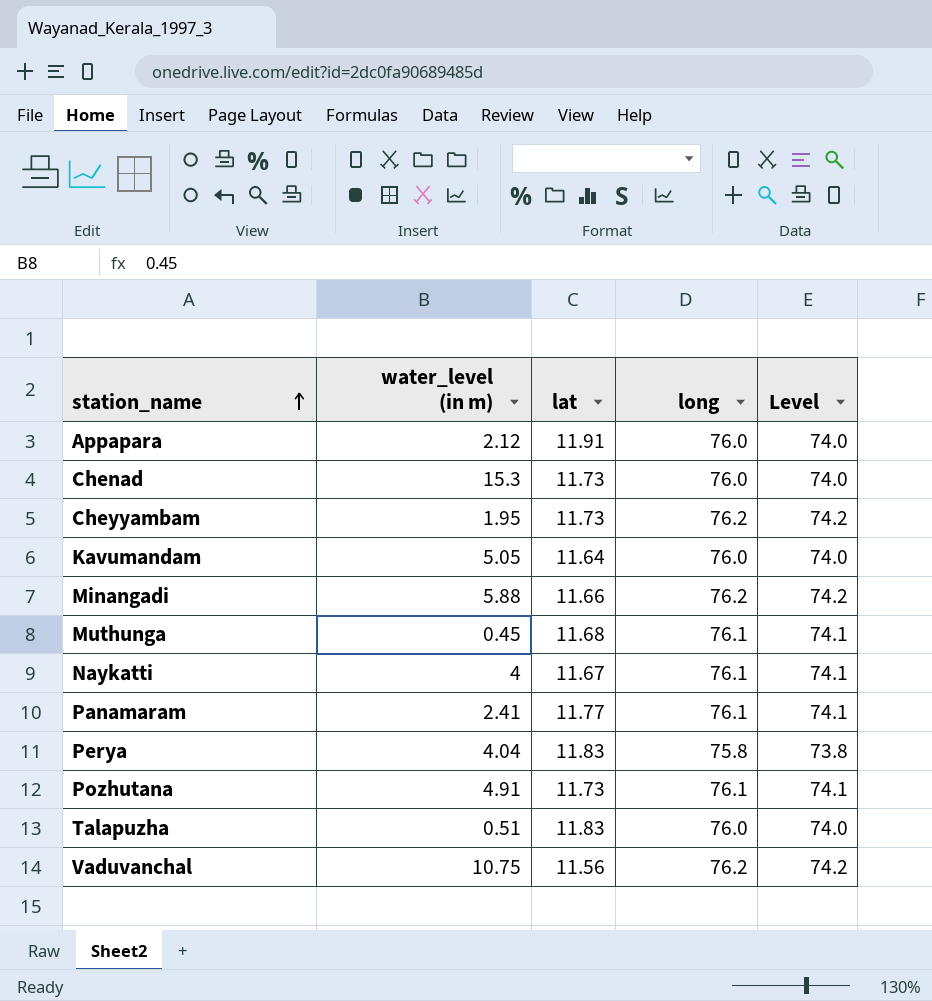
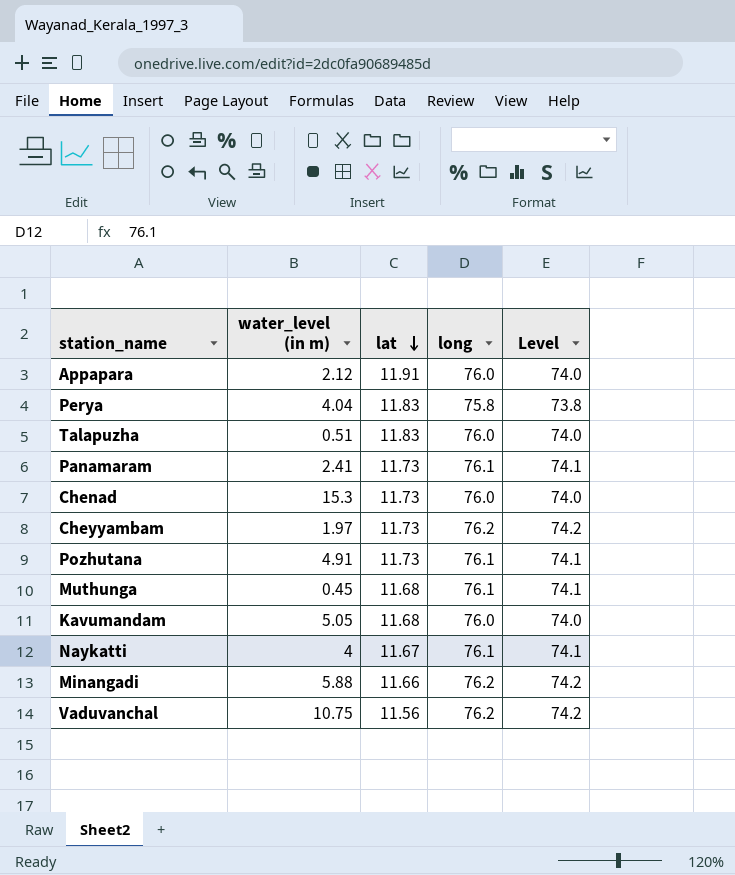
row order: station_name ascending -> lat descending
Panamaram | lat: 11.77 -> 11.73
Cheyyambam | water_level (in m): 1.95 -> 1.97
Kavumandam | lat: 11.64 -> 11.68

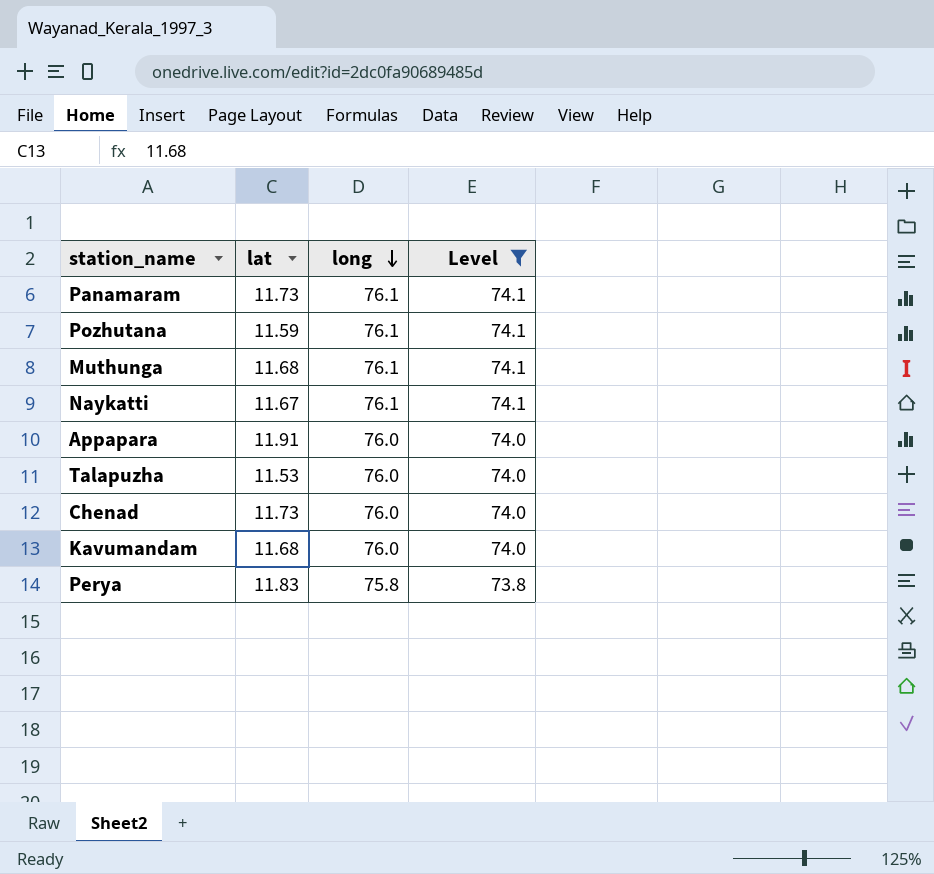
filter: none -> Level != 74.2
row order: lat descending -> long descending
column water_level (in m) | position: 2 -> none
Pozhutana | lat: 11.73 -> 11.59
Talapuzha | lat: 11.83 -> 11.53

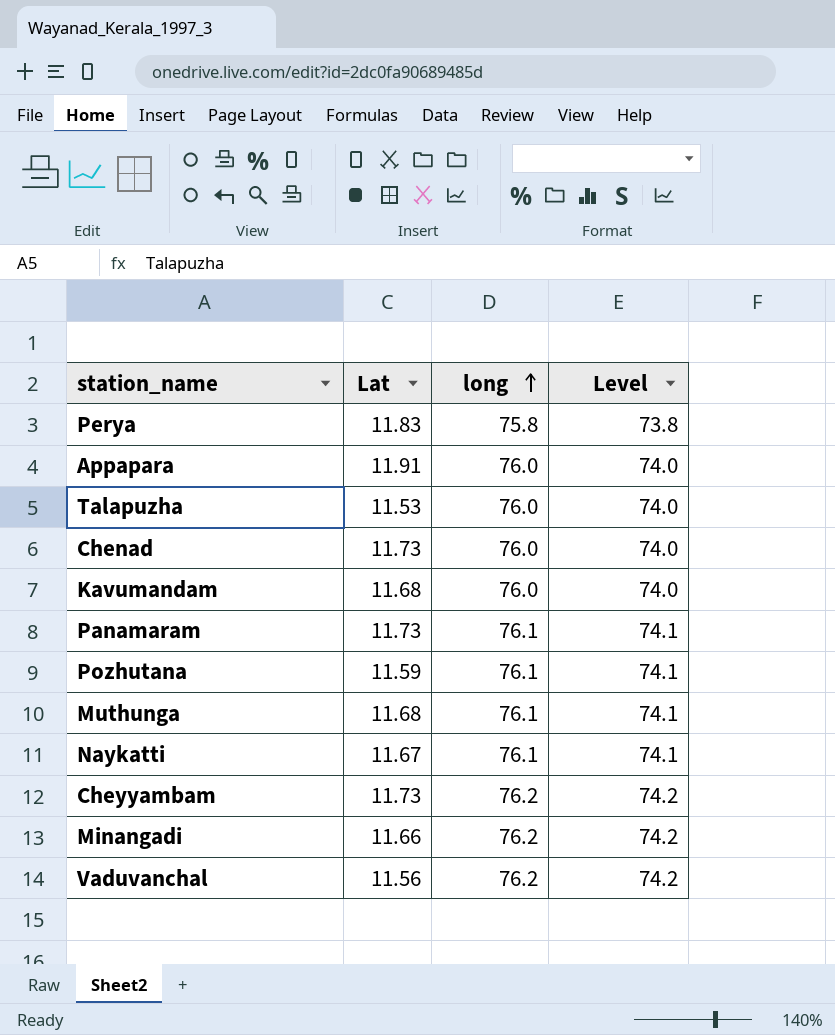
filter: Level != 74.2 -> none
row order: long descending -> long ascending
column name: lat -> Lat

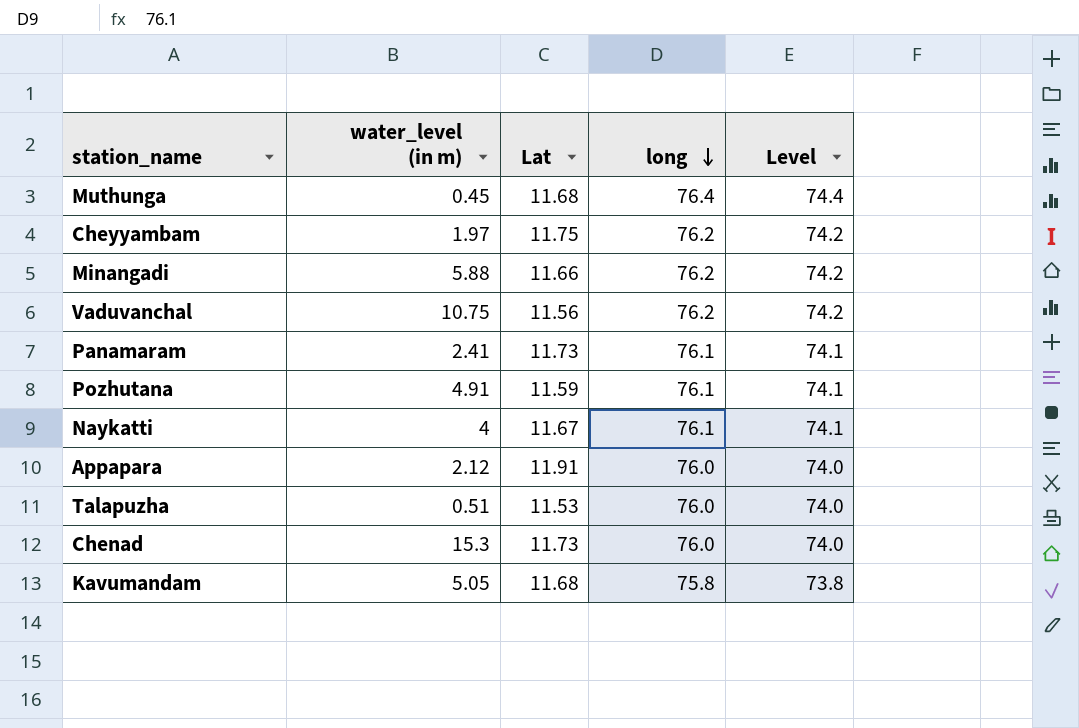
row order: long ascending -> long descending
column water_level (in m) | position: none -> 2
row Perya: 11.83 | 75.8 | 73.8 -> none
Muthunga | long: 76.1 -> 76.4
Muthunga | Level: 74.1 -> 74.4
Cheyyambam | Lat: 11.73 -> 11.75
Kavumandam | long: 76.0 -> 75.8
Kavumandam | Level: 74.0 -> 73.8

